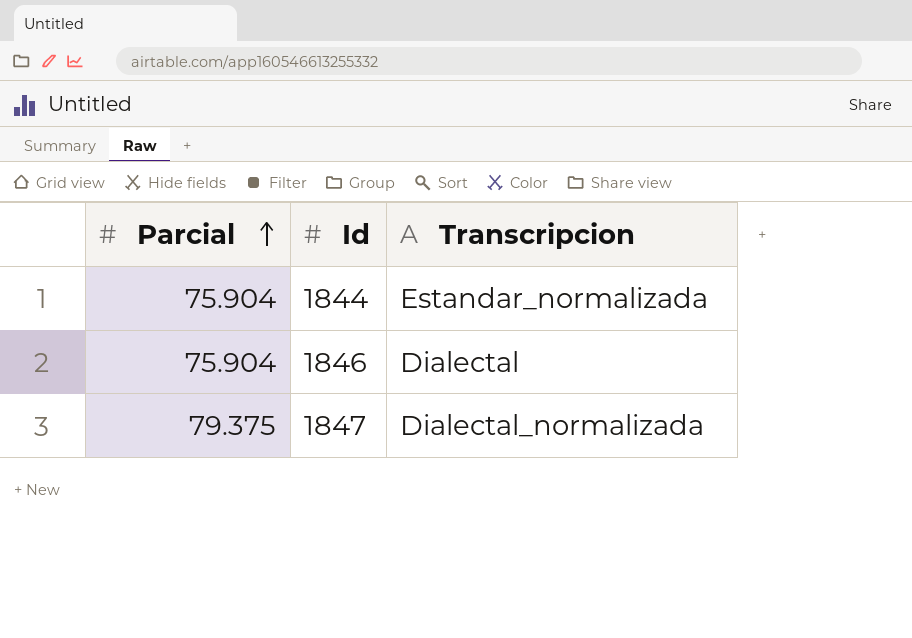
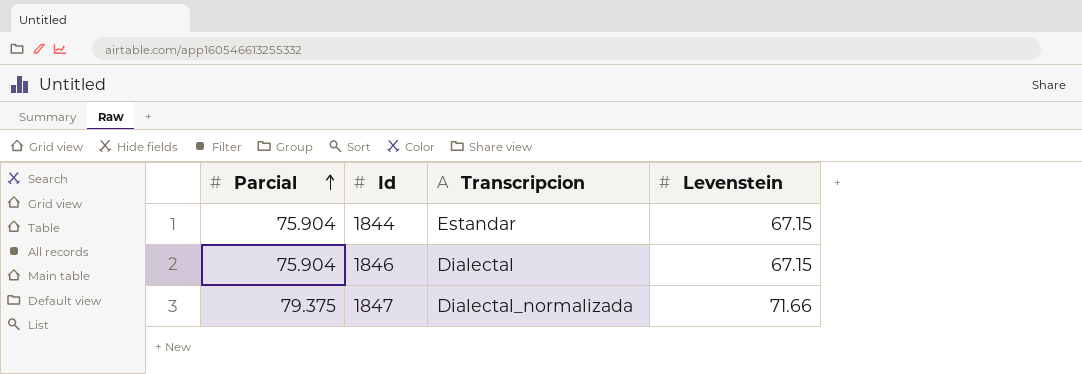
column Levenstein | position: none -> 4
1844 | Transcripcion: Estandar_normalizada -> Estandar

